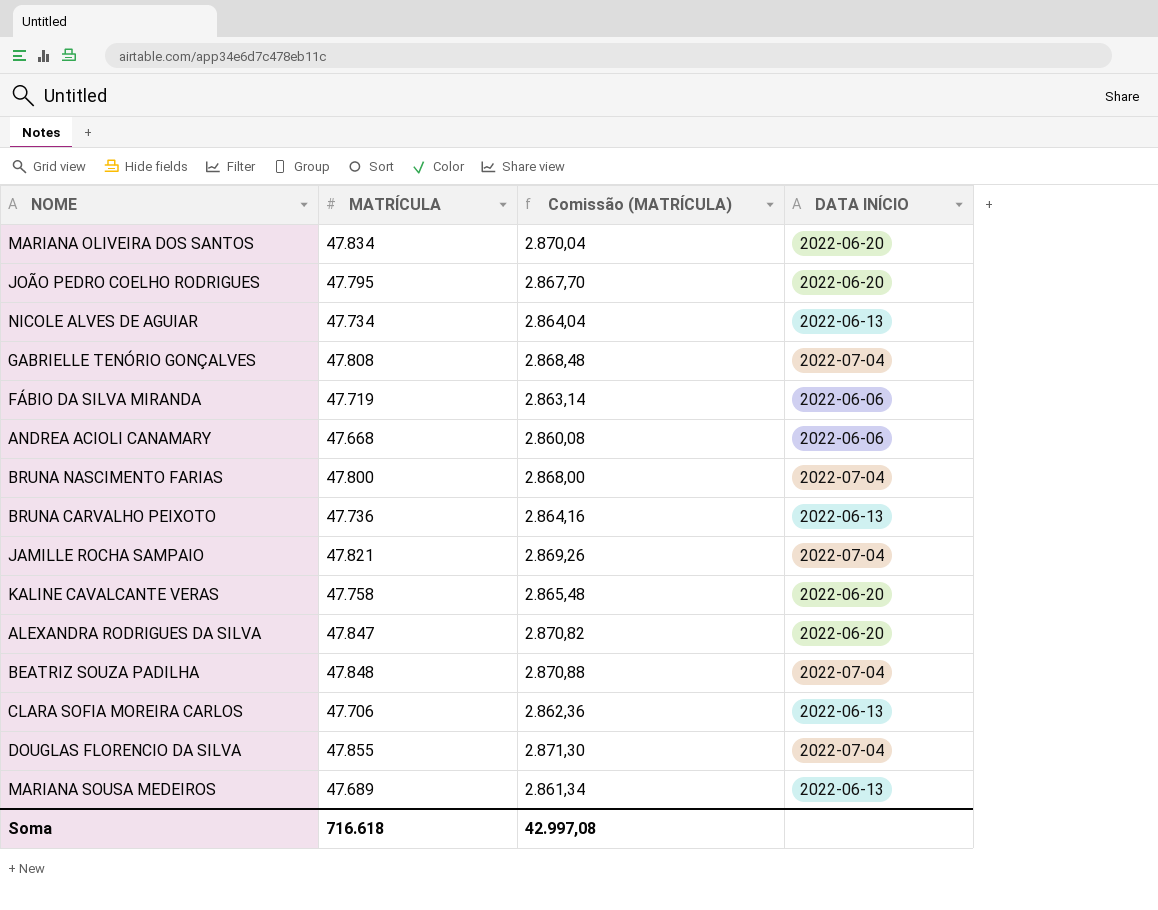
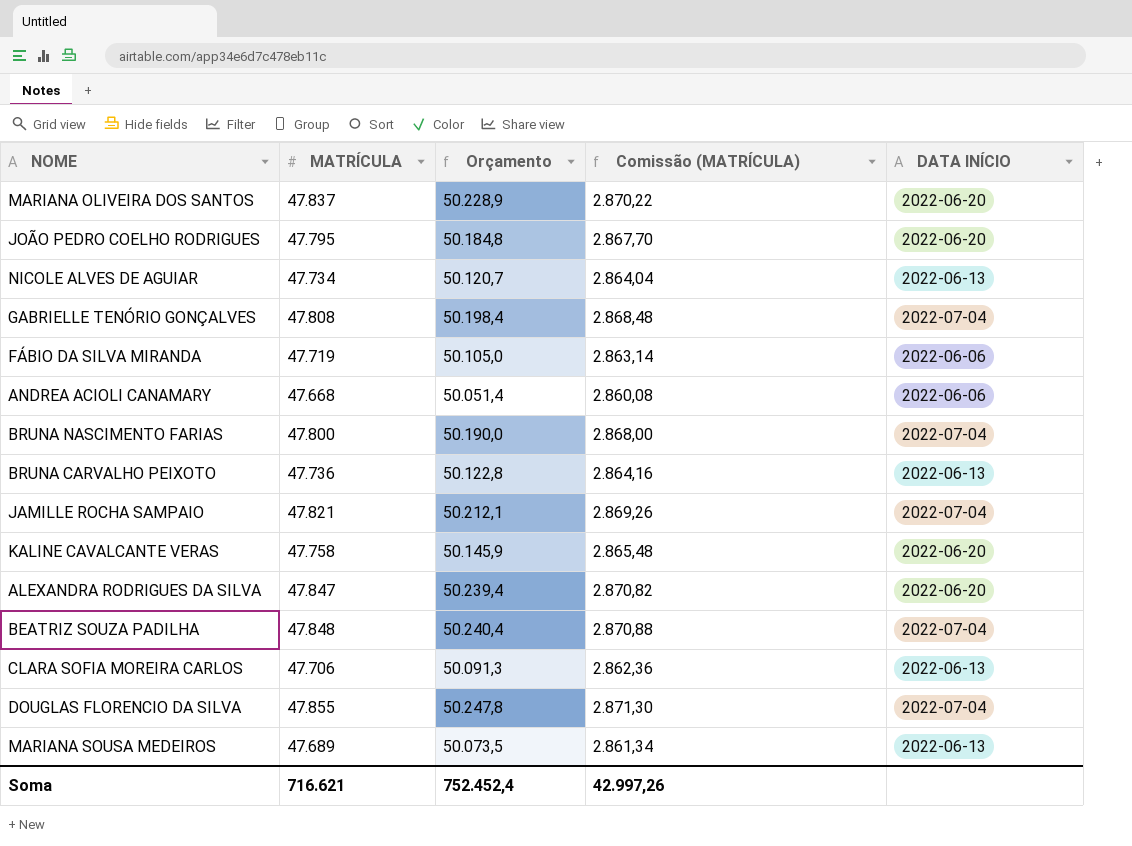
column Orçamento | formula: none -> [MATRÍCULA] * 1,05
MARIANA OLIVEIRA DOS SANTOS | MATRÍCULA: 47.834 -> 47.837
MARIANA OLIVEIRA DOS SANTOS | Comissão (MATRÍCULA): 2.870,04 -> 2.870,22
Soma | MATRÍCULA: 716.618 -> 716.621
Soma | Comissão (MATRÍCULA): 42.997,08 -> 42.997,26

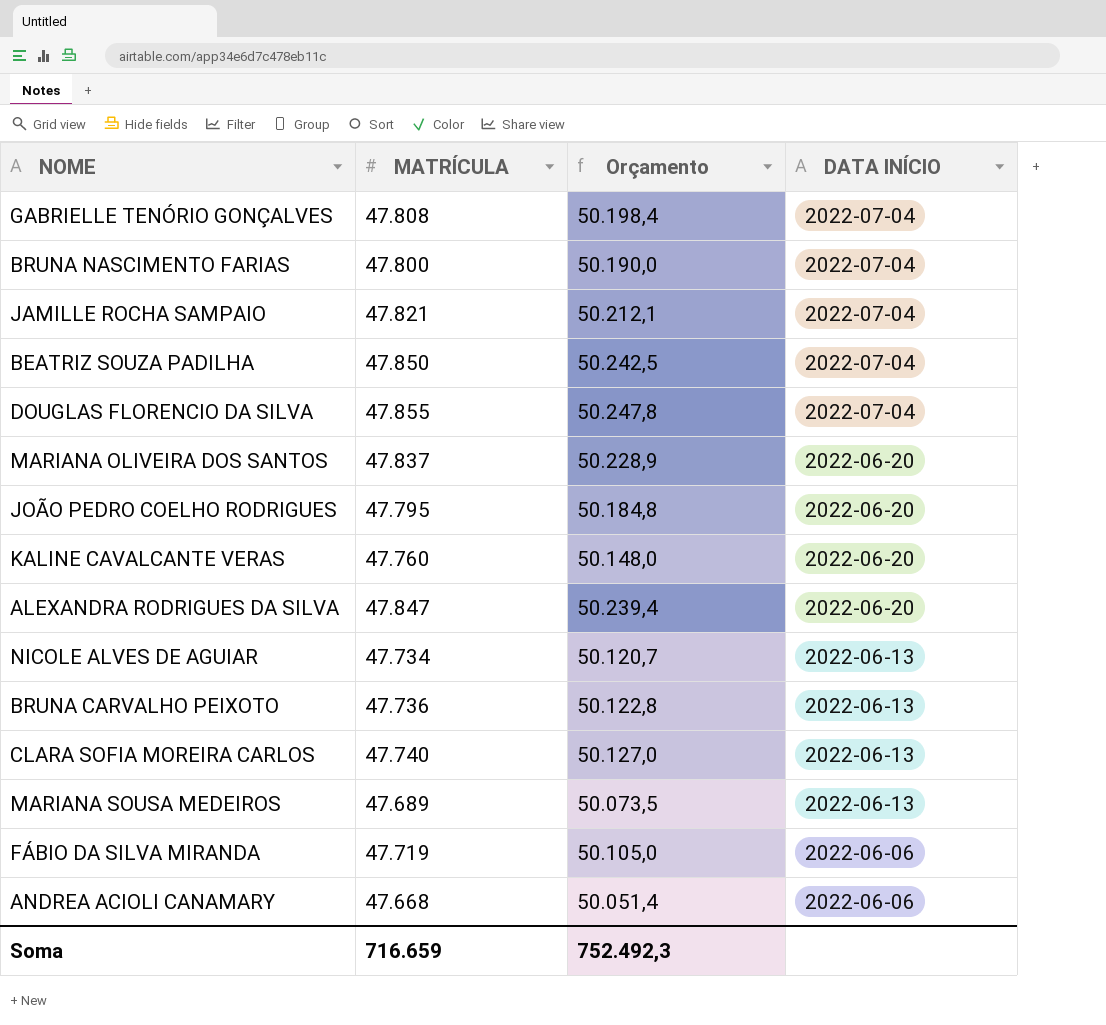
row order: none -> DATA INÍCIO descending
column Comissão (MATRÍCULA) | formula: [MATRÍCULA] * 0,06 -> none
BEATRIZ SOUZA PADILHA | MATRÍCULA: 47.848 -> 47.850
BEATRIZ SOUZA PADILHA | Orçamento: 50.240,4 -> 50.242,5
KALINE CAVALCANTE VERAS | MATRÍCULA: 47.758 -> 47.760
KALINE CAVALCANTE VERAS | Orçamento: 50.145,9 -> 50.148,0
CLARA SOFIA MOREIRA CARLOS | MATRÍCULA: 47.706 -> 47.740
CLARA SOFIA MOREIRA CARLOS | Orçamento: 50.091,3 -> 50.127,0
Soma | MATRÍCULA: 716.621 -> 716.659
Soma | Orçamento: 752.452,4 -> 752.492,3

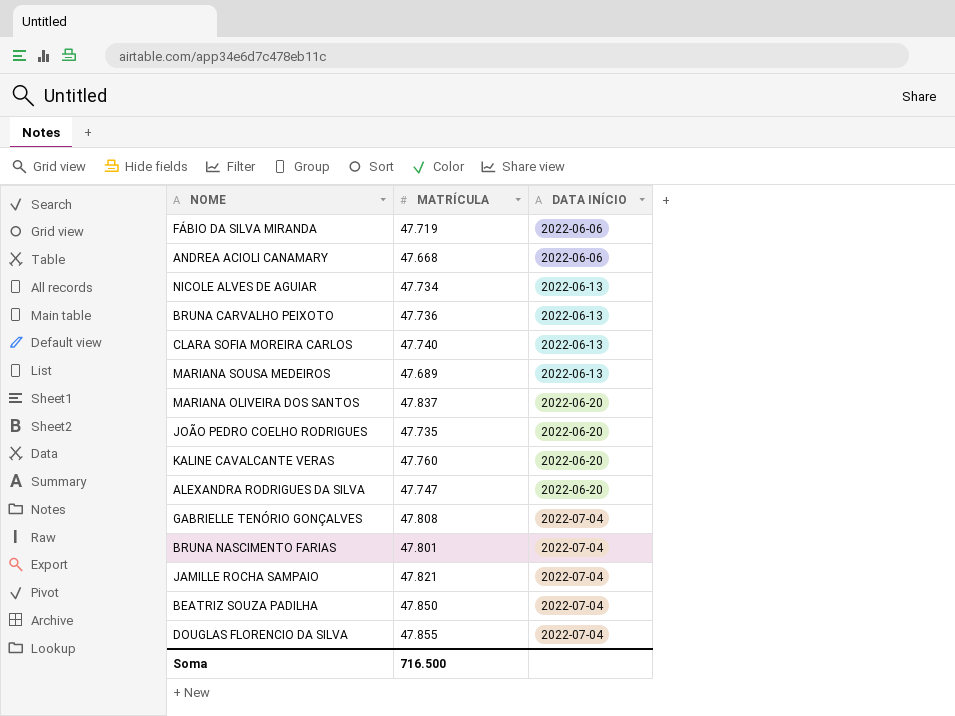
row order: DATA INÍCIO descending -> DATA INÍCIO ascending
column Orçamento | formula: [MATRÍCULA] * 1,05 -> none
JOÃO PEDRO COELHO RODRIGUES | MATRÍCULA: 47.795 -> 47.735
ALEXANDRA RODRIGUES DA SILVA | MATRÍCULA: 47.847 -> 47.747
BRUNA NASCIMENTO FARIAS | MATRÍCULA: 47.800 -> 47.801
Soma | MATRÍCULA: 716.659 -> 716.500

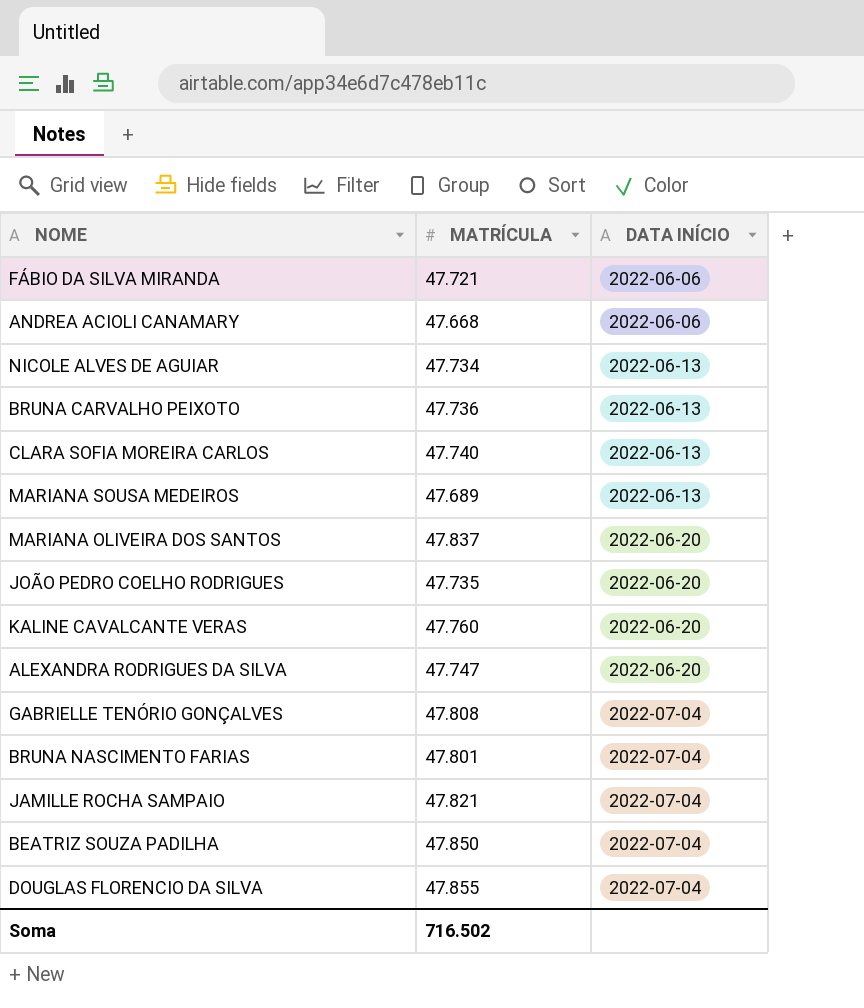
FÁBIO DA SILVA MIRANDA | MATRÍCULA: 47.719 -> 47.721
Soma | MATRÍCULA: 716.500 -> 716.502

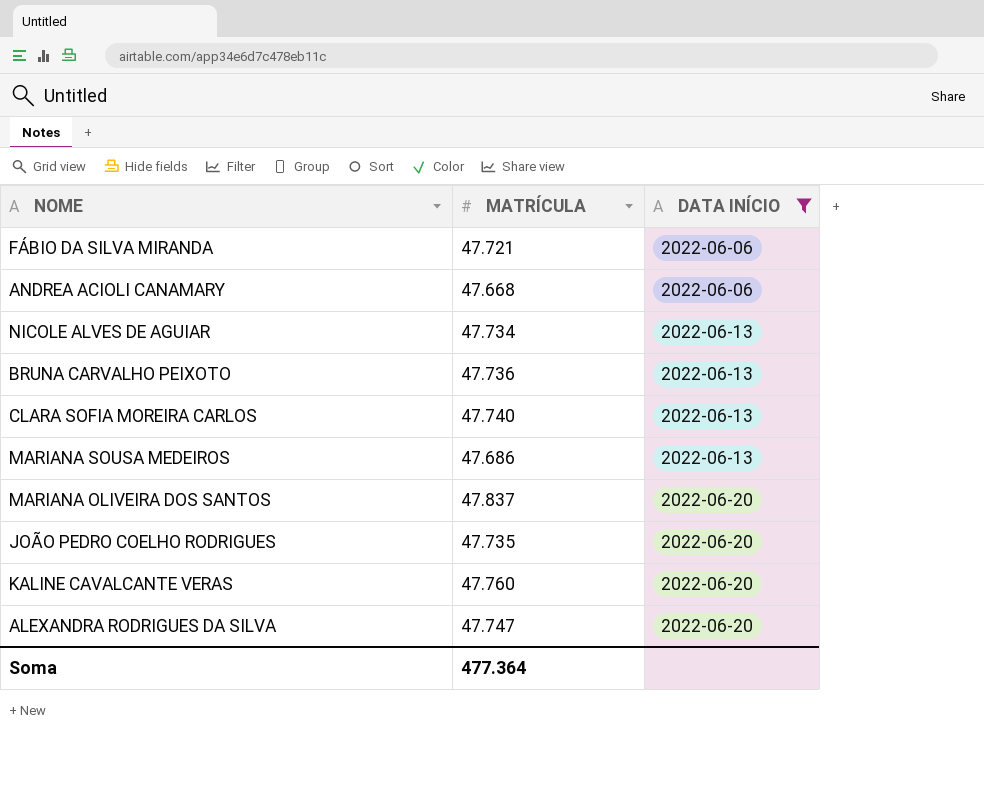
filter: none -> DATA INÍCIO != 2022-07-04
MARIANA SOUSA MEDEIROS | MATRÍCULA: 47.689 -> 47.686
Soma | MATRÍCULA: 716.502 -> 477.364

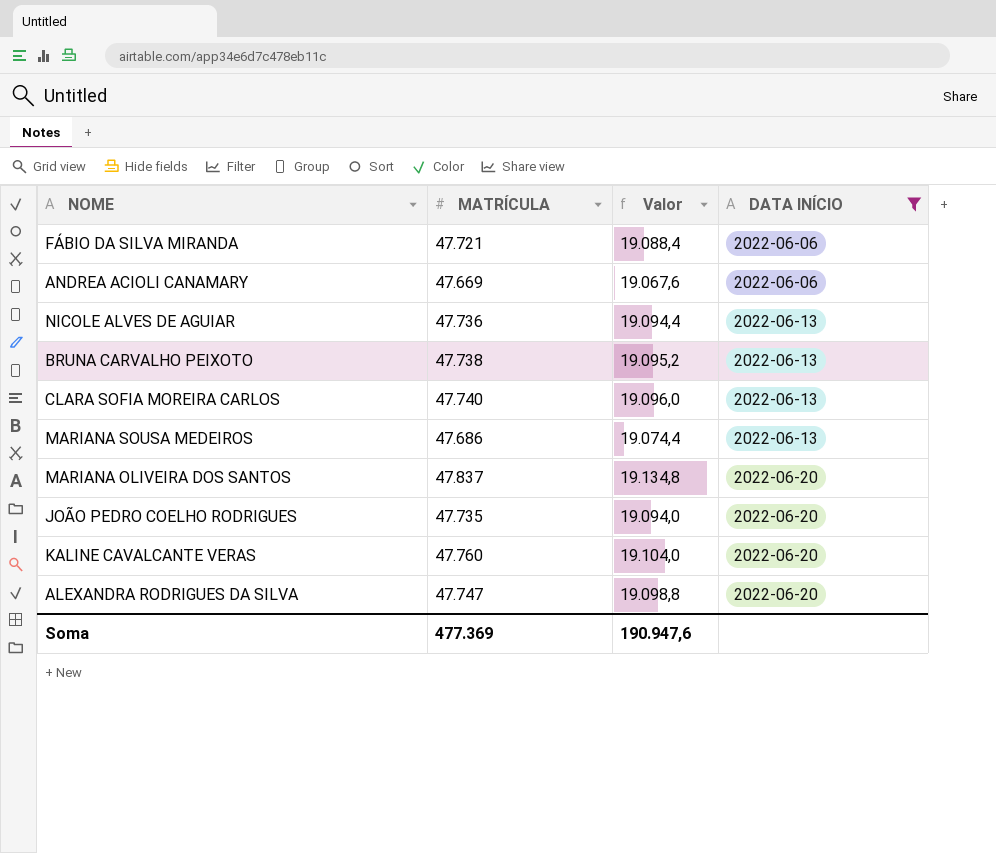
column Valor | formula: none -> [MATRÍCULA] * 0,4
ANDREA ACIOLI CANAMARY | MATRÍCULA: 47.668 -> 47.669
NICOLE ALVES DE AGUIAR | MATRÍCULA: 47.734 -> 47.736
BRUNA CARVALHO PEIXOTO | MATRÍCULA: 47.736 -> 47.738
Soma | MATRÍCULA: 477.364 -> 477.369

